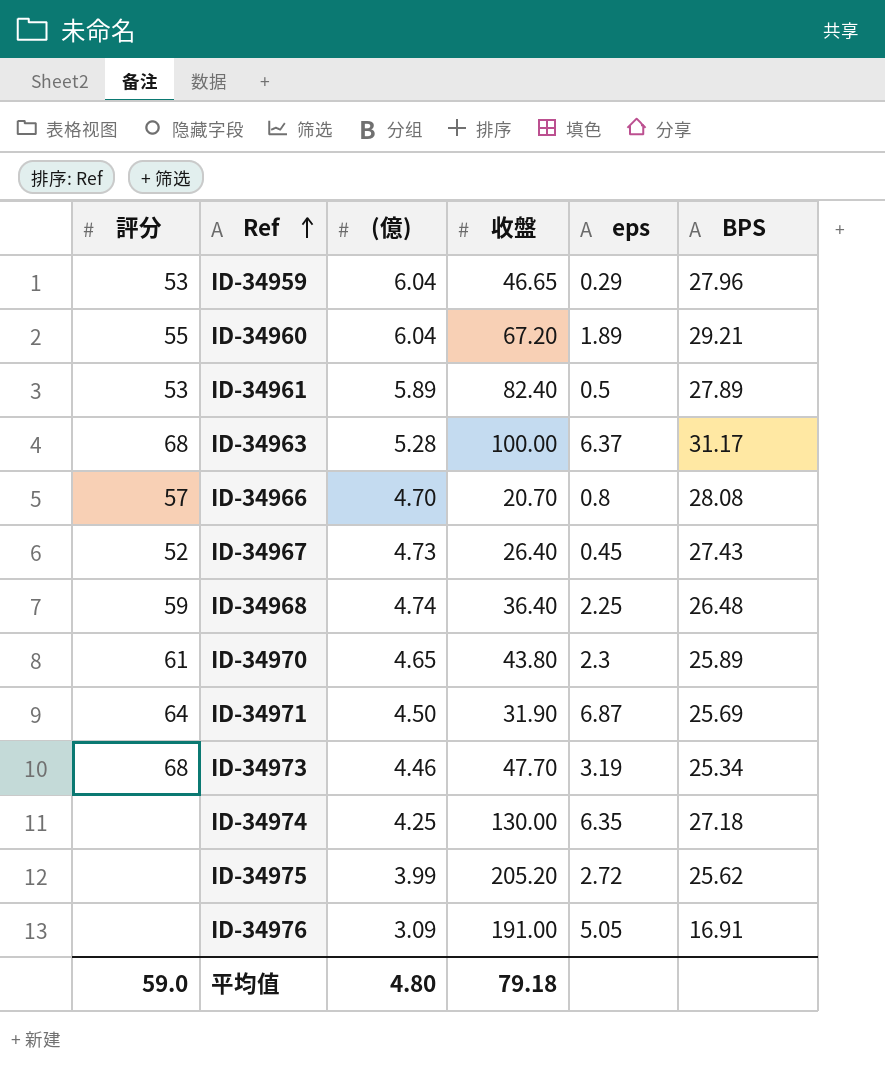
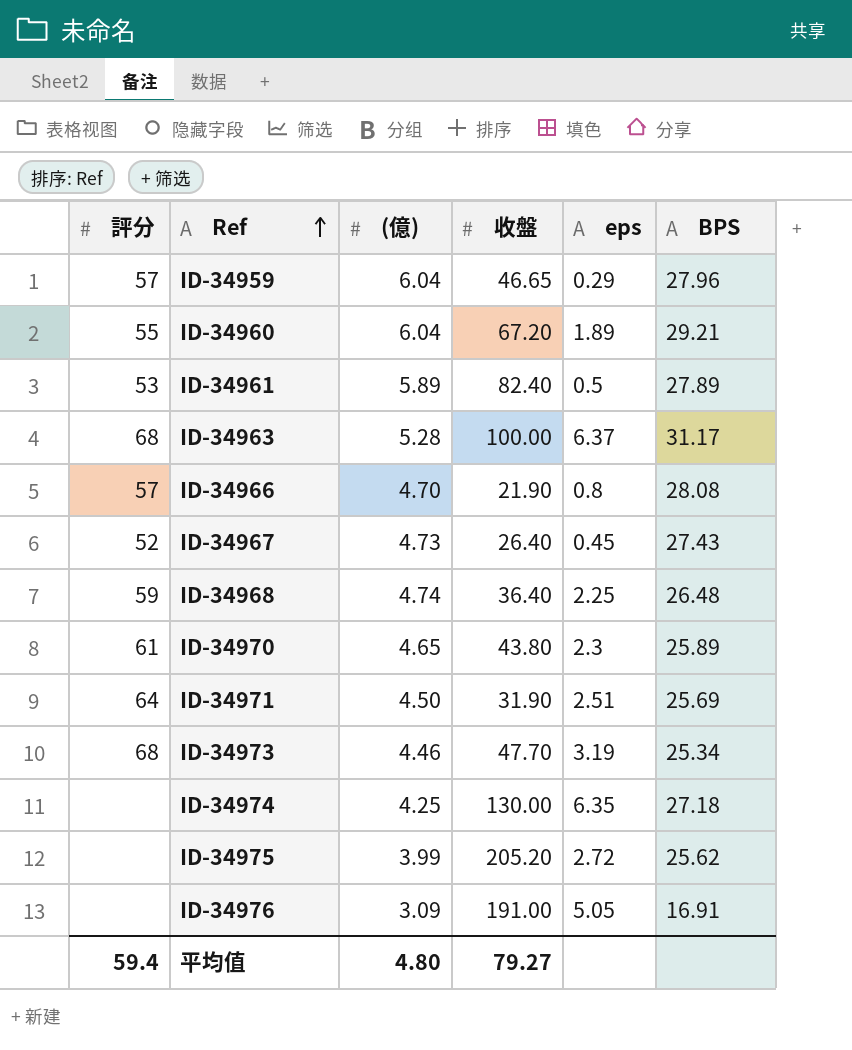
ID-34959 | 評分: 53 -> 57
ID-34966 | 收盤: 20.70 -> 21.90
ID-34971 | eps: 6.87 -> 2.51
平均值 | 評分: 59.0 -> 59.4
平均值 | 收盤: 79.18 -> 79.27

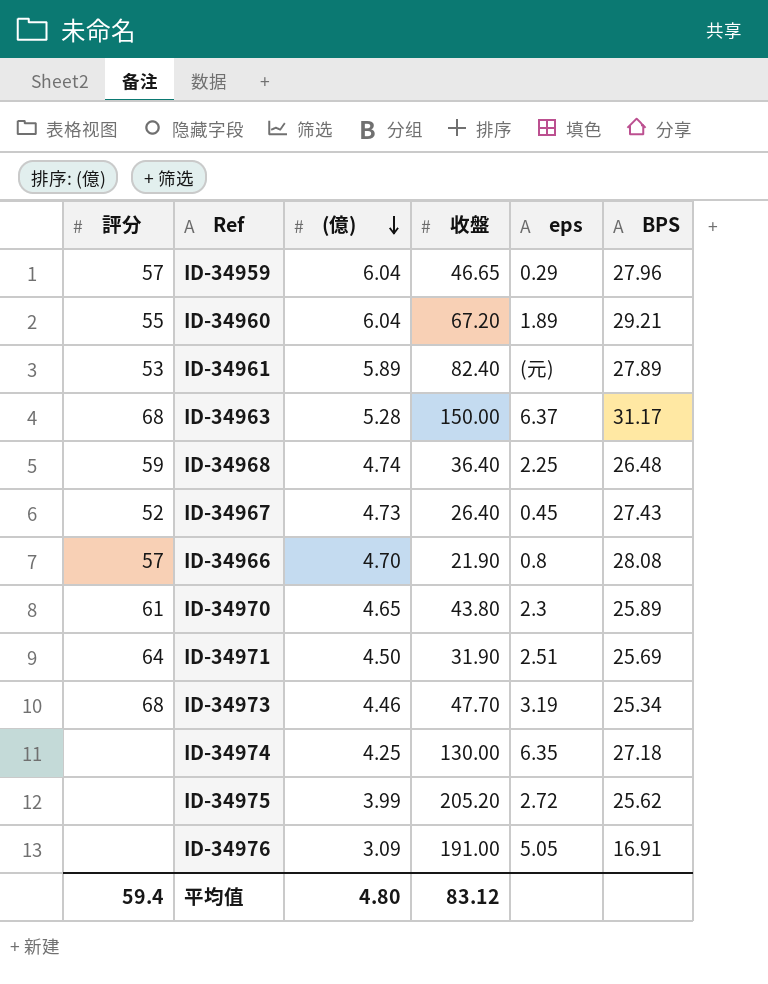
row order: Ref ascending -> (億) descending
ID-34961 | eps: 0.5 -> (元)
ID-34963 | 收盤: 100.00 -> 150.00
平均值 | 收盤: 79.27 -> 83.12

